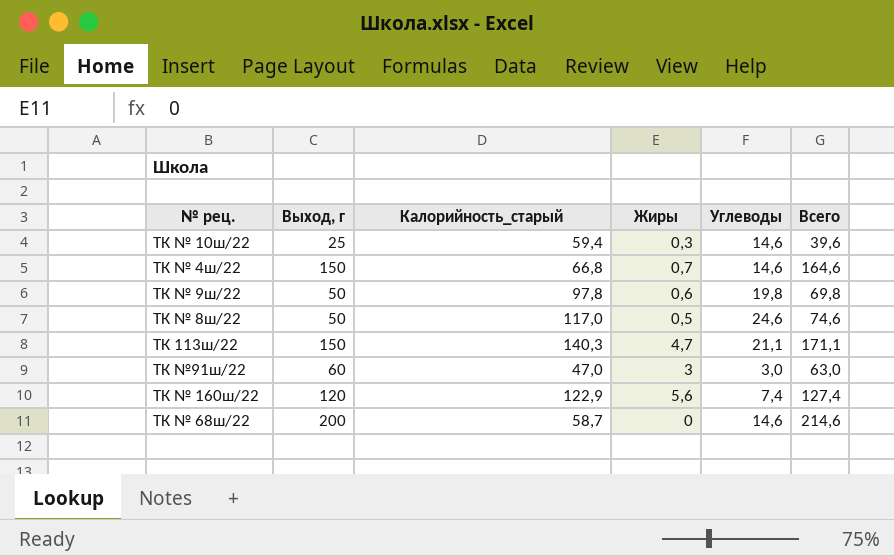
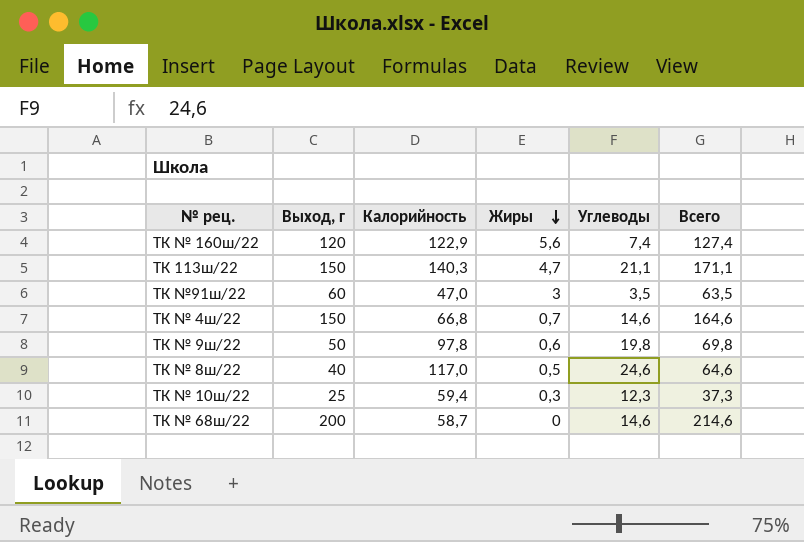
row order: none -> Жиры descending
column name: Калорийность_старый -> Калорийность
ТК №91ш/22 | Углеводы: 3,0 -> 3,5
ТК №91ш/22 | Всего: 63,0 -> 63,5
ТК № 8ш/22 | Выход, г: 50 -> 40
ТК № 8ш/22 | Всего: 74,6 -> 64,6
ТК № 10ш/22 | Углеводы: 14,6 -> 12,3
ТК № 10ш/22 | Всего: 39,6 -> 37,3

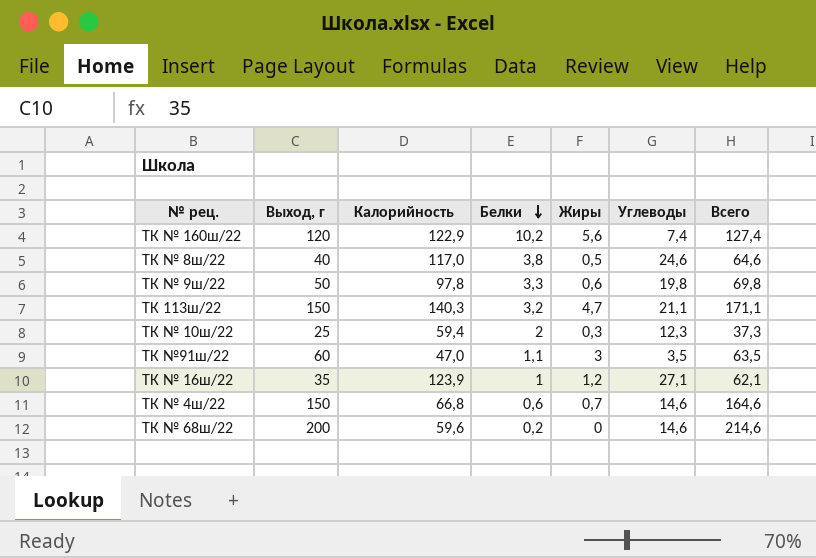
row order: Жиры descending -> Белки descending
column Белки | position: none -> 4
row ТК № 16ш/22: none -> 35 | 123,9 | 1 | 1,2 | 27,1 | 62,1
ТК № 68ш/22 | Калорийность: 58,7 -> 59,6

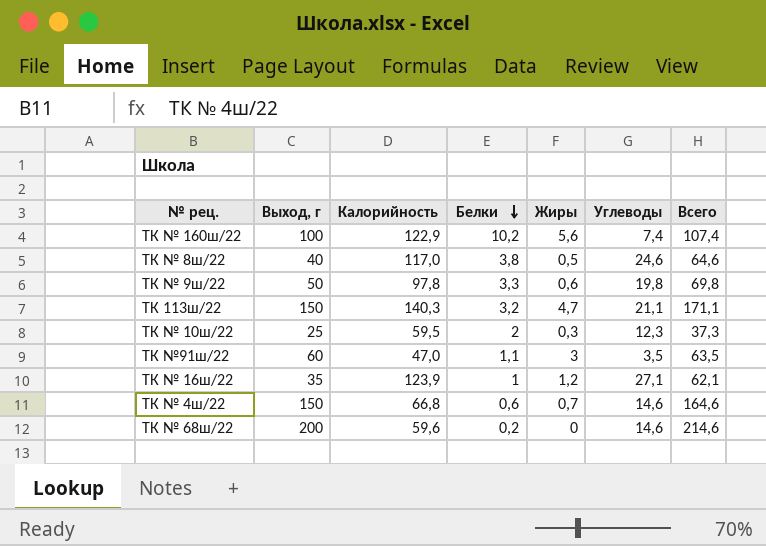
ТК № 160ш/22 | Выход, г: 120 -> 100
ТК № 160ш/22 | Всего: 127,4 -> 107,4
ТК № 10ш/22 | Калорийность: 59,4 -> 59,5

